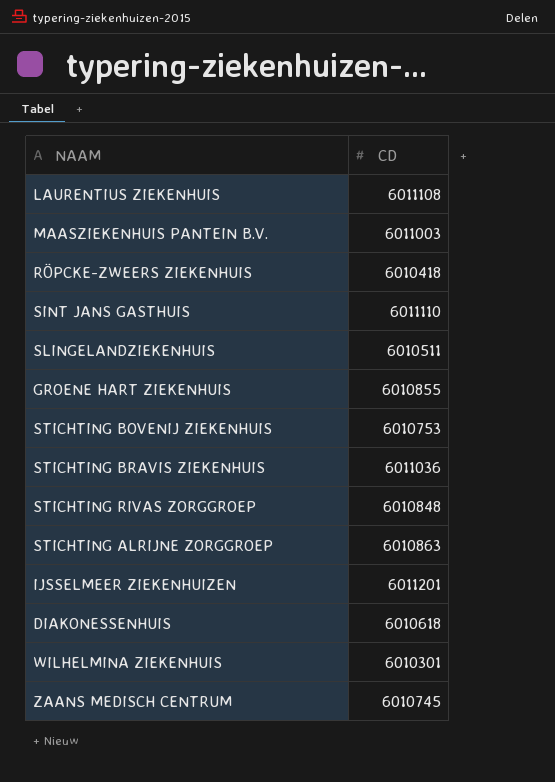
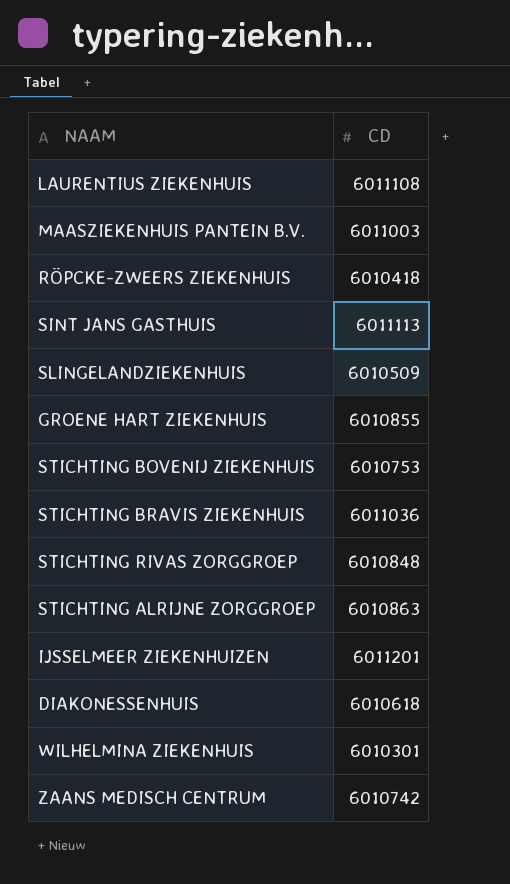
SINT JANS GASTHUIS | CD: 6011110 -> 6011113
SLINGELANDZIEKENHUIS | CD: 6010511 -> 6010509
ZAANS MEDISCH CENTRUM | CD: 6010745 -> 6010742

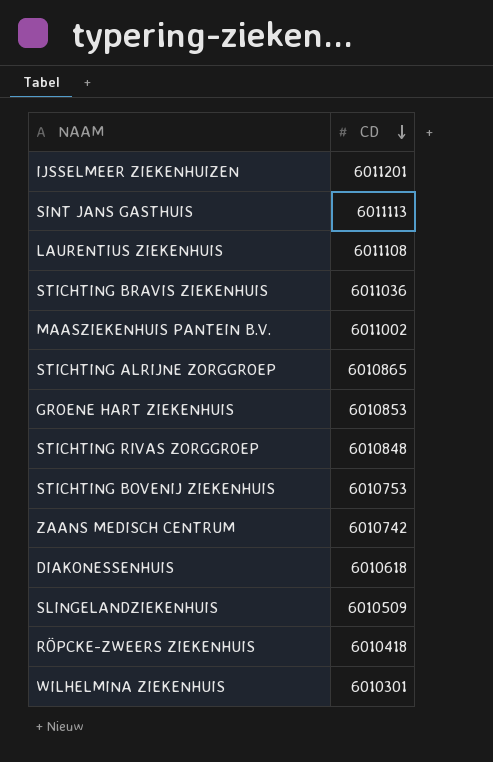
row order: none -> CD descending
MAASZIEKENHUIS PANTEIN B.V. | CD: 6011003 -> 6011002
STICHTING ALRIJNE ZORGGROEP | CD: 6010863 -> 6010865
GROENE HART ZIEKENHUIS | CD: 6010855 -> 6010853

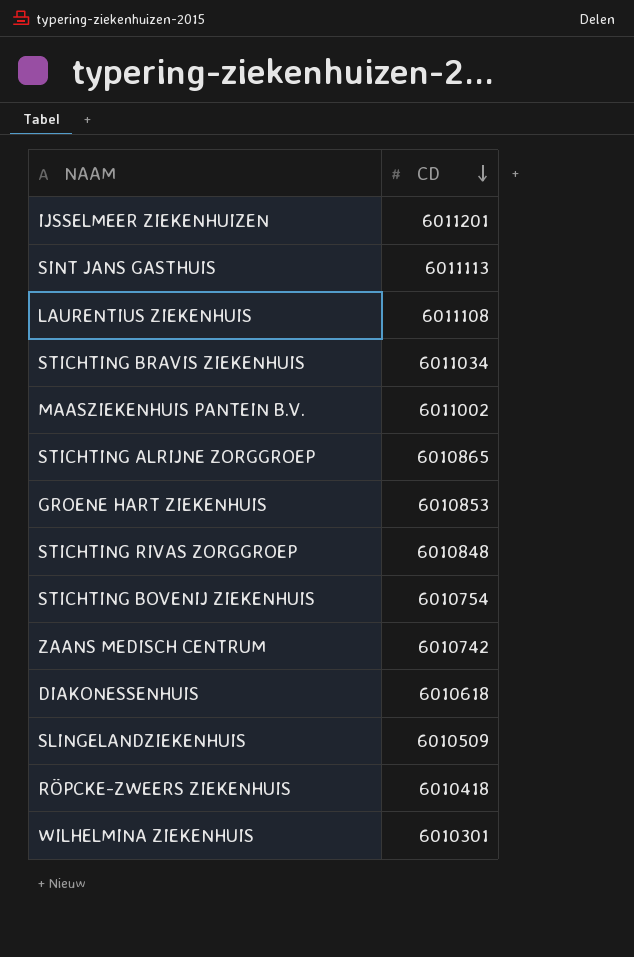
STICHTING BRAVIS ZIEKENHUIS | CD: 6011036 -> 6011034
STICHTING BOVENIJ ZIEKENHUIS | CD: 6010753 -> 6010754

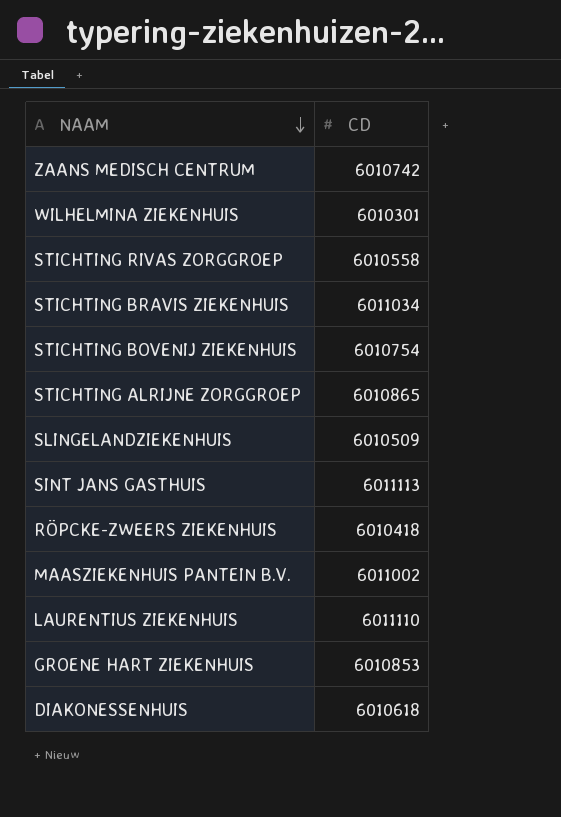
row order: CD descending -> NAAM descending
row IJSSELMEER ZIEKENHUIZEN: 6011201 -> none
STICHTING RIVAS ZORGGROEP | CD: 6010848 -> 6010558
LAURENTIUS ZIEKENHUIS | CD: 6011108 -> 6011110

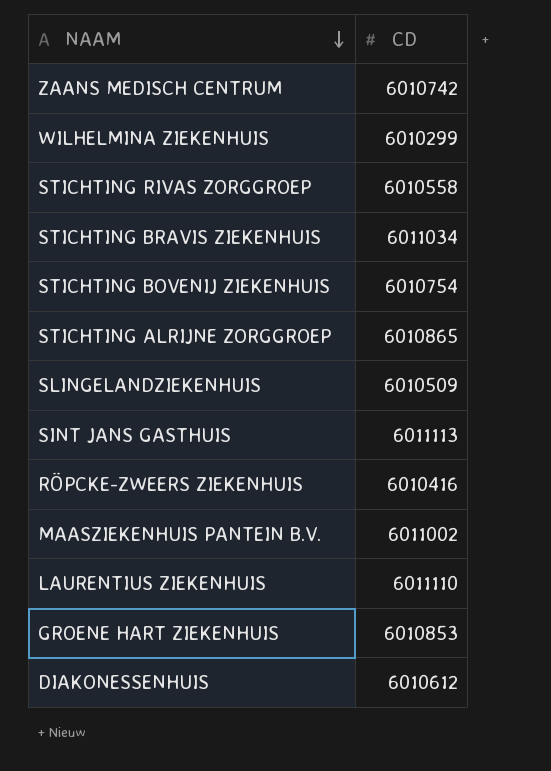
WILHELMINA ZIEKENHUIS | CD: 6010301 -> 6010299
RÖPCKE-ZWEERS ZIEKENHUIS | CD: 6010418 -> 6010416
DIAKONESSENHUIS | CD: 6010618 -> 6010612

